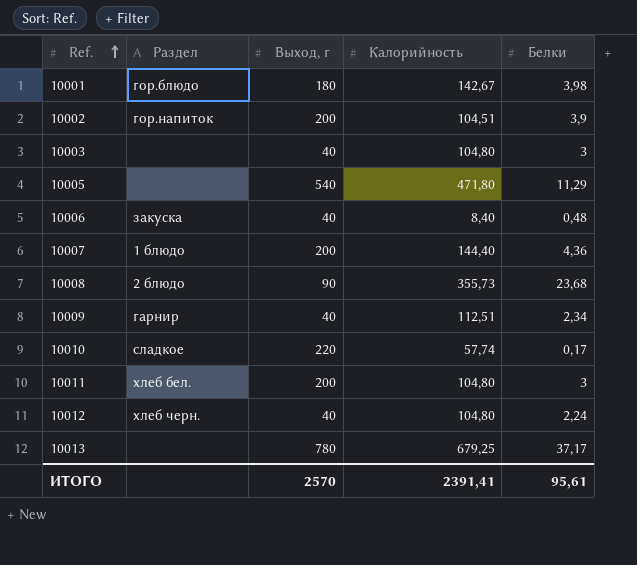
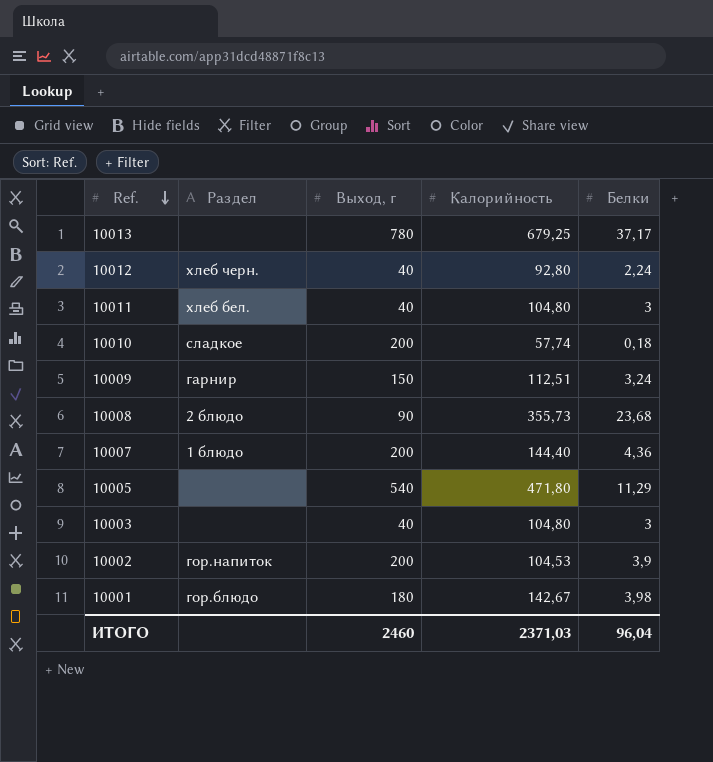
row order: Ref. ascending -> Ref. descending
row 10006: закуска | 40 | 8,40 | 0,48 -> none
10012 | Калорийность: 104,80 -> 92,80
10011 | Выход, г: 200 -> 40
10010 | Выход, г: 220 -> 200
10010 | Белки: 0,17 -> 0,18
10009 | Выход, г: 40 -> 150
10009 | Белки: 2,34 -> 3,24
10002 | Калорийность: 104,51 -> 104,53
ИТОГО | Выход, г: 2570 -> 2460
ИТОГО | Калорийность: 2391,41 -> 2371,03
ИТОГО | Белки: 95,61 -> 96,04

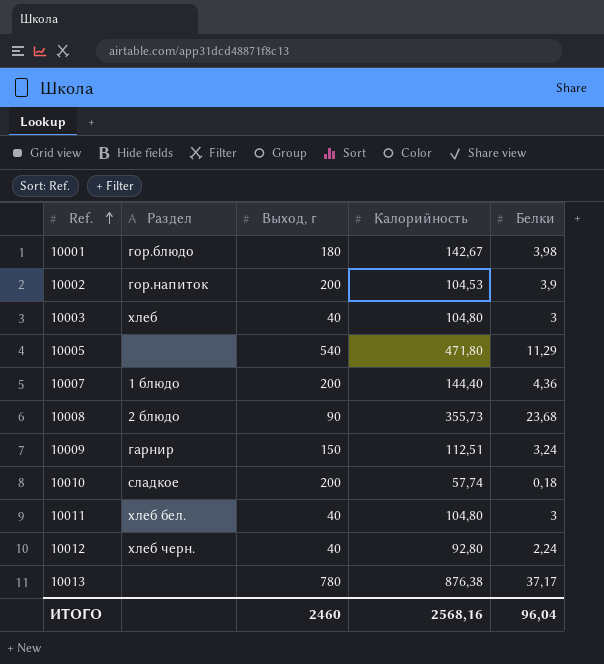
row order: Ref. descending -> Ref. ascending
10003 | Раздел: none -> хлеб
10013 | Калорийность: 679,25 -> 876,38
ИТОГО | Калорийность: 2371,03 -> 2568,16

